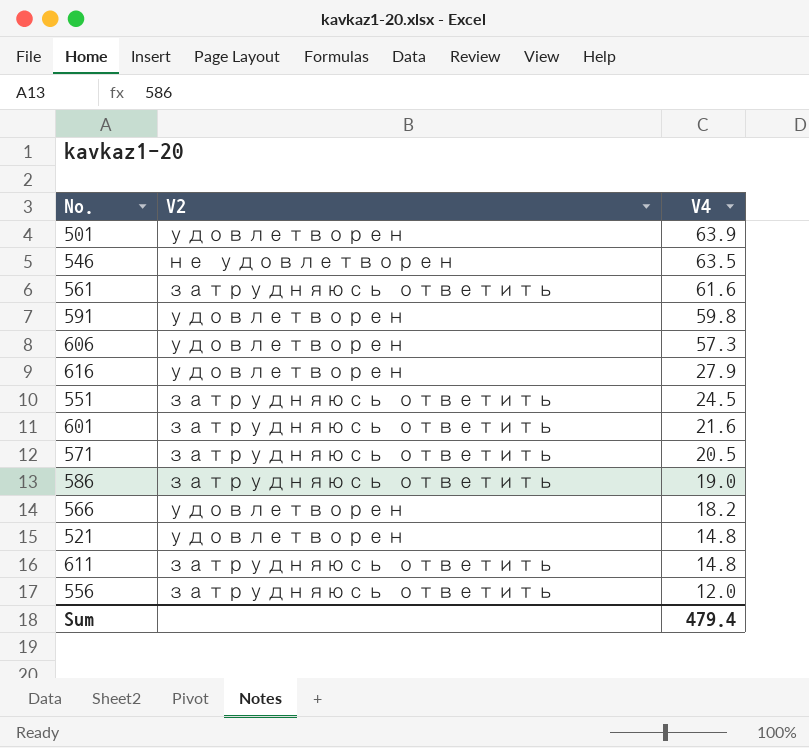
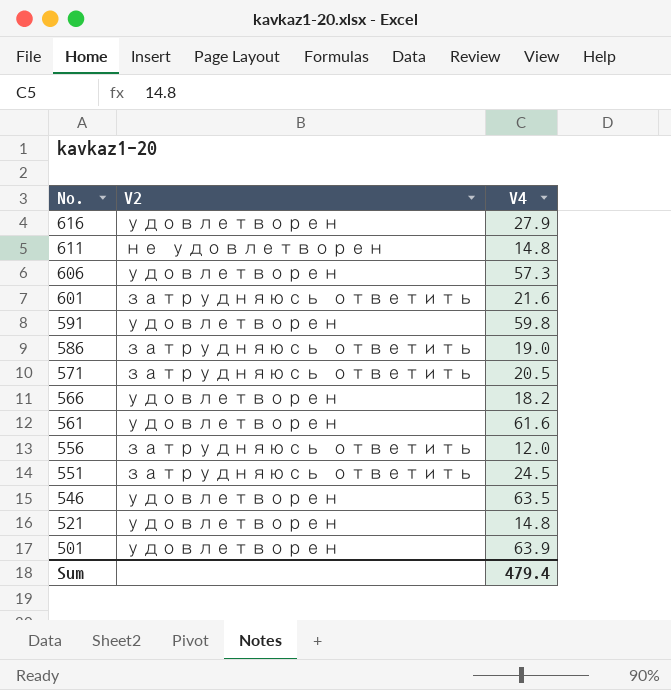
row order: V4 descending -> No. descending
611 | V2: затрудняюсь ответить -> не удовлетворен
561 | V2: затрудняюсь ответить -> удовлетворен
546 | V2: не удовлетворен -> удовлетворен

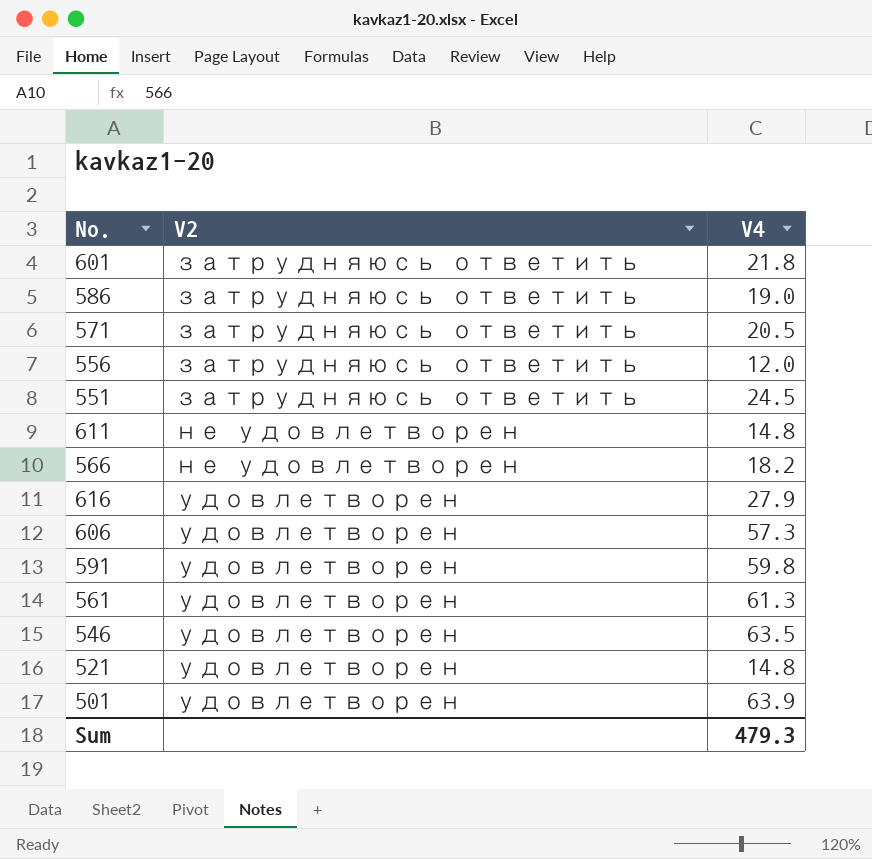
row order: No. descending -> V2 ascending
601 | V4: 21.6 -> 21.8
566 | V2: удовлетворен -> не удовлетворен
561 | V4: 61.6 -> 61.3
Sum | V4: 479.4 -> 479.3

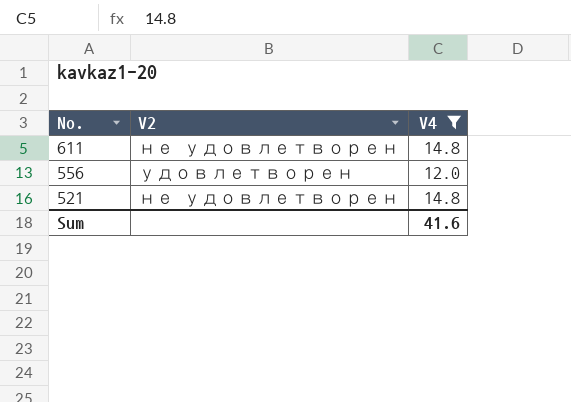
filter: none -> V4 <= 14.8
row order: V2 ascending -> No. descending
556 | V2: затрудняюсь ответить -> удовлетворен
521 | V2: удовлетворен -> не удовлетворен
Sum | V4: 479.3 -> 41.6

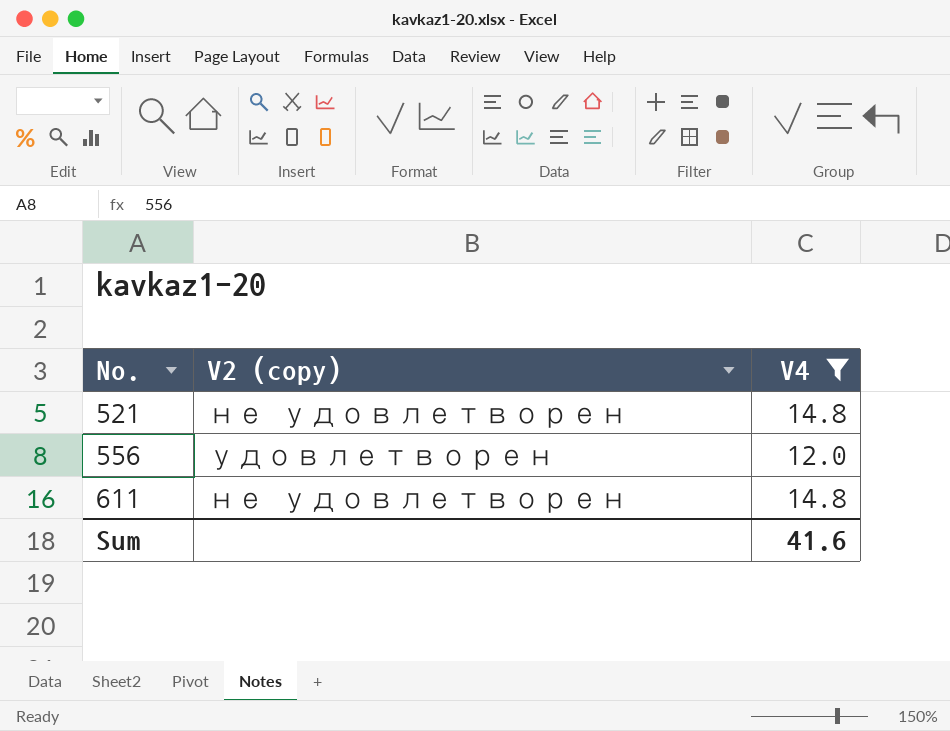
row order: No. descending -> No. ascending
column name: V2 -> V2 (copy)

